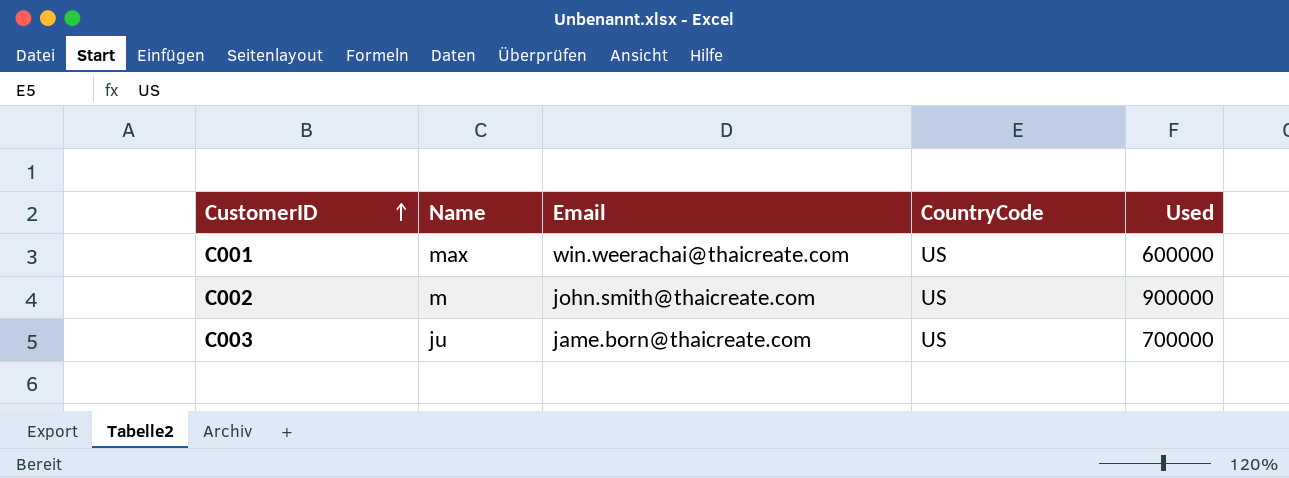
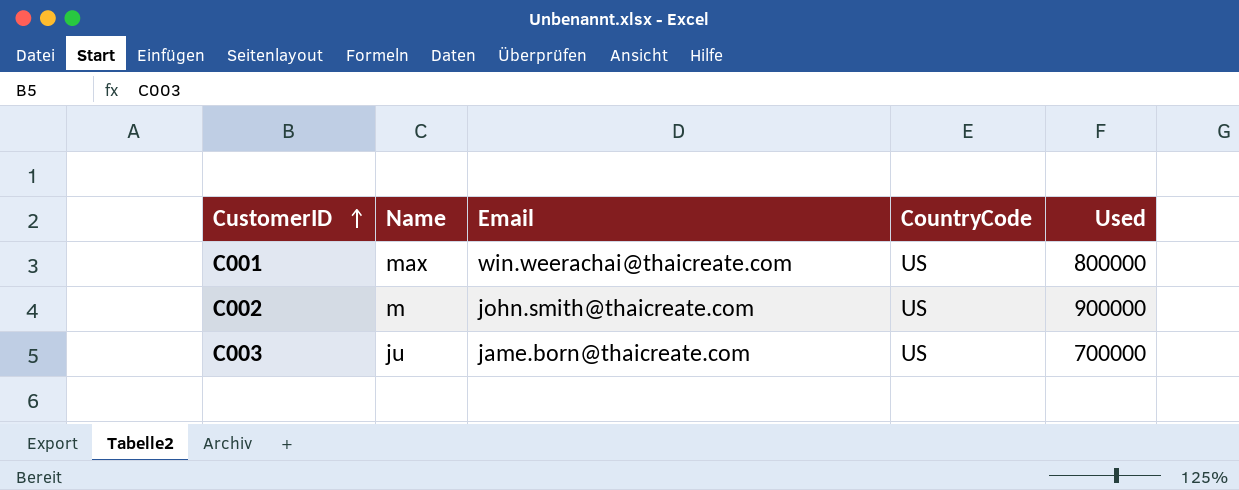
C001 | Used: 600000 -> 800000

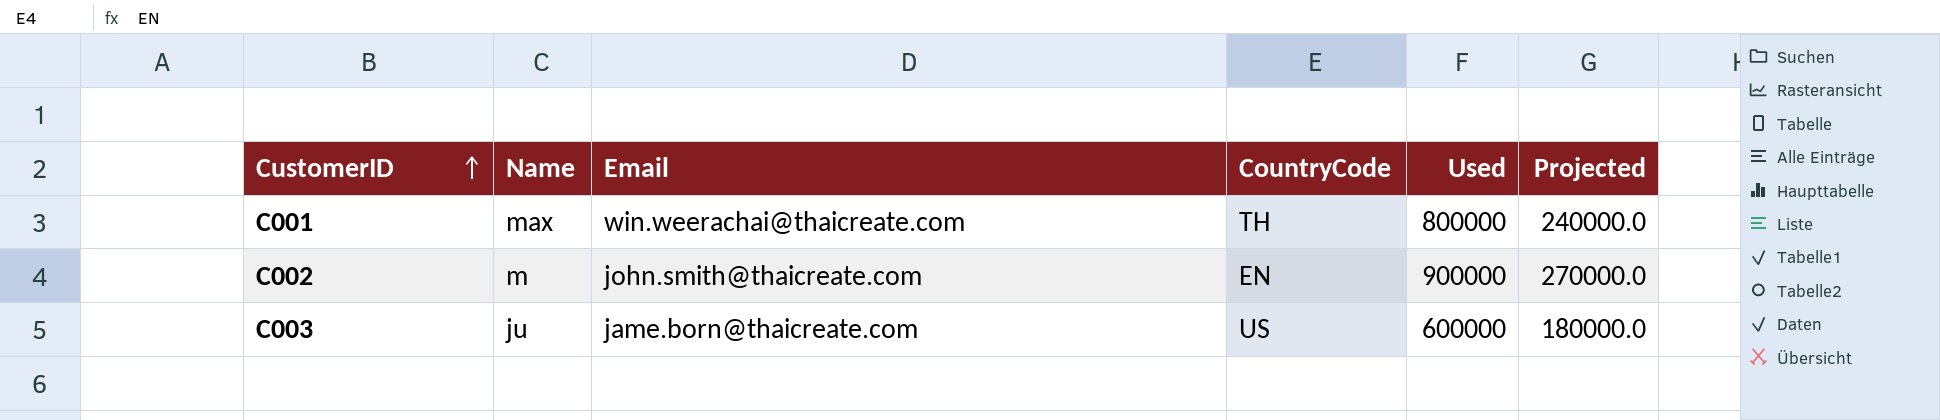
column Projected | formula: none -> [Used] * 0.3
C001 | CountryCode: US -> TH
C002 | CountryCode: US -> EN
C003 | Used: 700000 -> 600000

